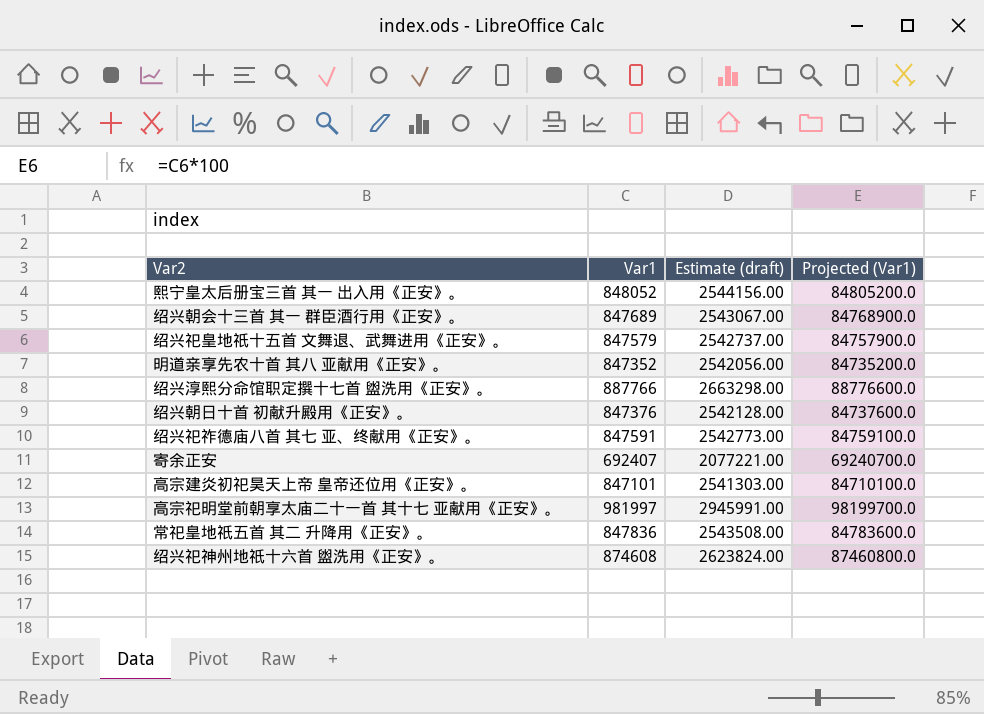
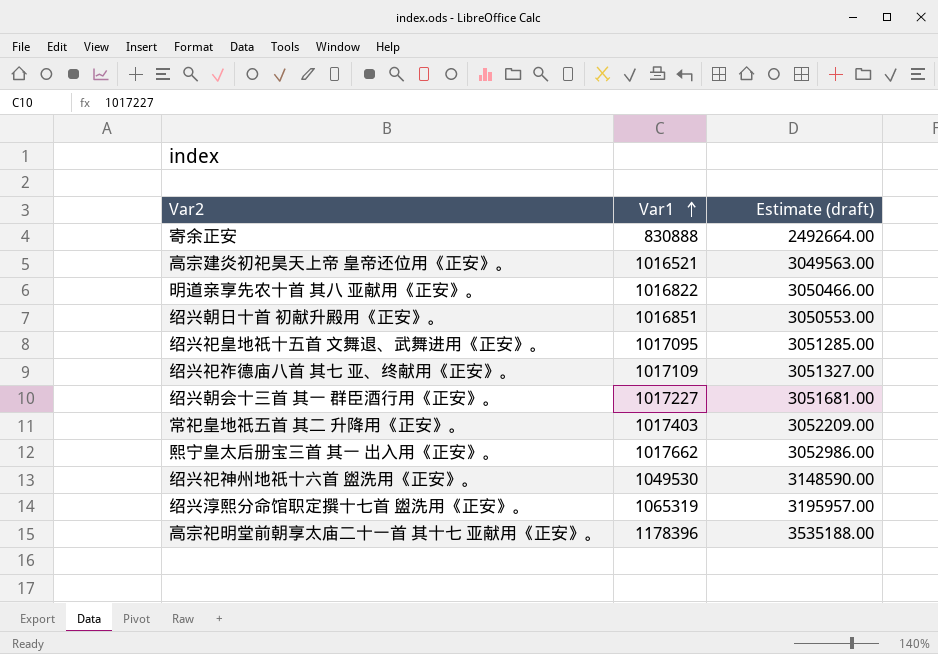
row order: none -> Var1 ascending
column Projected (Var1) | formula: [Var1] * 100 -> none
寄余正安 | Var1: 692407 -> 830888
寄余正安 | Estimate (draft): 2077221.00 -> 2492664.00
高宗建炎初祀昊天上帝 皇帝还位用《正安》。 | Var1: 847101 -> 1016521
高宗建炎初祀昊天上帝 皇帝还位用《正安》。 | Estimate (draft): 2541303.00 -> 3049563.00
明道亲享先农十首 其八 亚献用《正安》。 | Var1: 847352 -> 1016822
明道亲享先农十首 其八 亚献用《正安》。 | Estimate (draft): 2542056.00 -> 3050466.00
绍兴朝日十首 初献升殿用《正安》。 | Var1: 847376 -> 1016851
绍兴朝日十首 初献升殿用《正安》。 | Estimate (draft): 2542128.00 -> 3050553.00
绍兴祀皇地祇十五首 文舞退、武舞进用《正安》。 | Var1: 847579 -> 1017095
绍兴祀皇地祇十五首 文舞退、武舞进用《正安》。 | Estimate (draft): 2542737.00 -> 3051285.00
绍兴祀祚德庙八首 其七 亚、终献用《正安》。 | Var1: 847591 -> 1017109
绍兴祀祚德庙八首 其七 亚、终献用《正安》。 | Estimate (draft): 2542773.00 -> 3051327.00
绍兴朝会十三首 其一 群臣酒行用《正安》。 | Var1: 847689 -> 1017227
绍兴朝会十三首 其一 群臣酒行用《正安》。 | Estimate (draft): 2543067.00 -> 3051681.00
常祀皇地祇五首 其二 升降用《正安》。 | Var1: 847836 -> 1017403
常祀皇地祇五首 其二 升降用《正安》。 | Estimate (draft): 2543508.00 -> 3052209.00
熙宁皇太后册宝三首 其一 出入用《正安》。 | Var1: 848052 -> 1017662
熙宁皇太后册宝三首 其一 出入用《正安》。 | Estimate (draft): 2544156.00 -> 3052986.00
绍兴祀神州地祇十六首 盥洗用《正安》。 | Var1: 874608 -> 1049530
绍兴祀神州地祇十六首 盥洗用《正安》。 | Estimate (draft): 2623824.00 -> 3148590.00
绍兴淳熙分命馆职定撰十七首 盥洗用《正安》。 | Var1: 887766 -> 1065319
绍兴淳熙分命馆职定撰十七首 盥洗用《正安》。 | Estimate (draft): 2663298.00 -> 3195957.00
高宗祀明堂前朝享太庙二十一首 其十七 亚献用《正安》。 | Var1: 981997 -> 1178396
高宗祀明堂前朝享太庙二十一首 其十七 亚献用《正安》。 | Estimate (draft): 2945991.00 -> 3535188.00

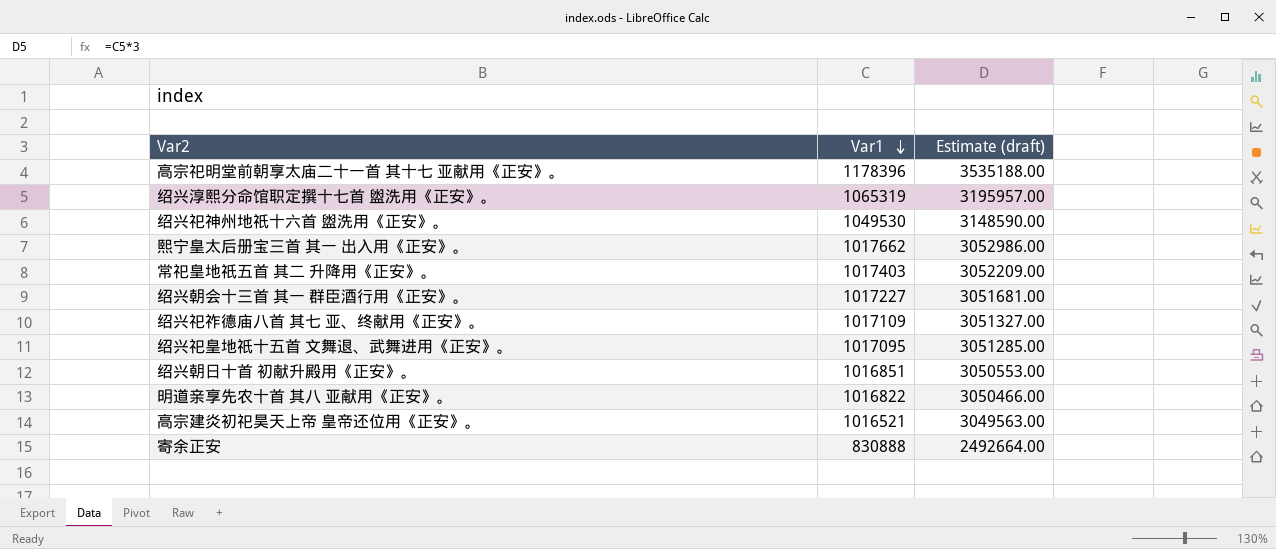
row order: Var1 ascending -> Var1 descending

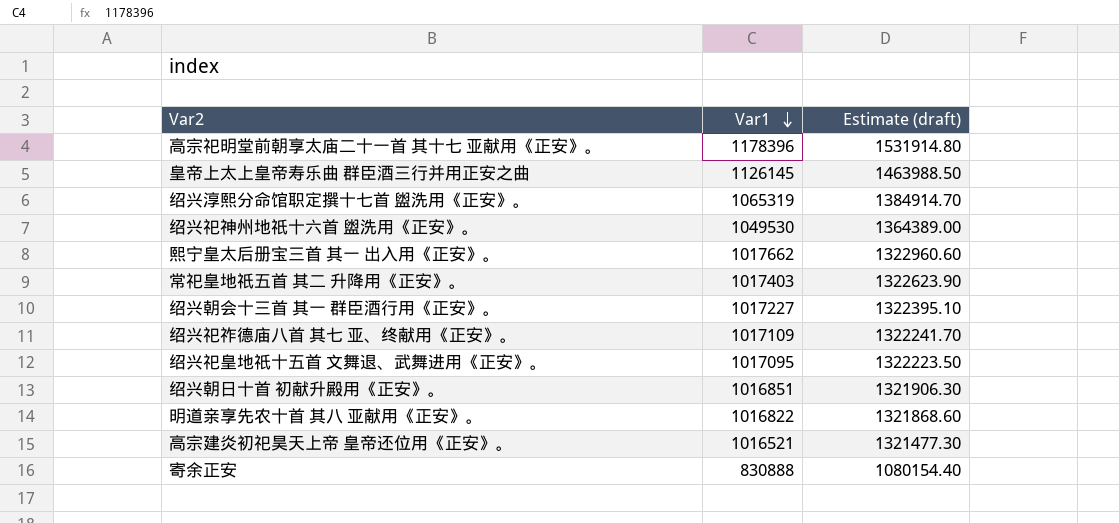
column Estimate (draft) | formula: [Var1] * 3 -> [Var1] * 1.3
row 皇帝上太上皇帝寿乐曲 群臣酒三行并用正安之曲: none -> 1126145 | 1463988.50

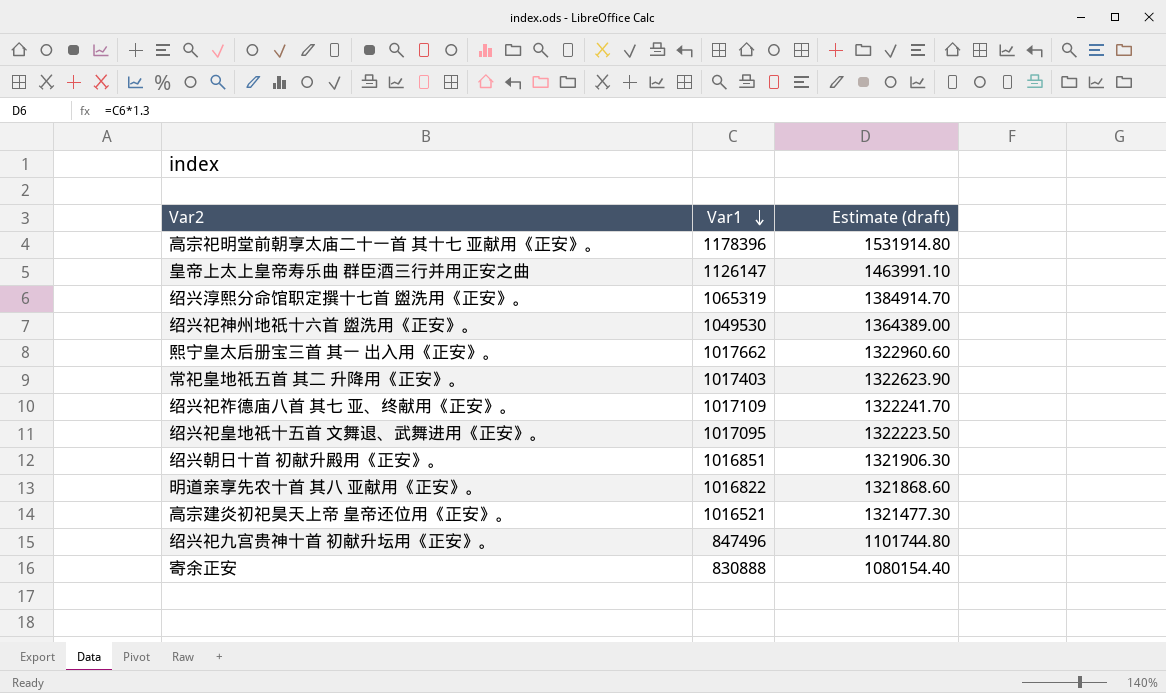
row 绍兴朝会十三首 其一 群臣酒行用《正安》。: 1017227 | 1322395.10 -> none
皇帝上太上皇帝寿乐曲 群臣酒三行并用正安之曲 | Var1: 1126145 -> 1126147
皇帝上太上皇帝寿乐曲 群臣酒三行并用正安之曲 | Estimate (draft): 1463988.50 -> 1463991.10
row 绍兴祀九宫贵神十首 初献升坛用《正安》。: none -> 847496 | 1101744.80

